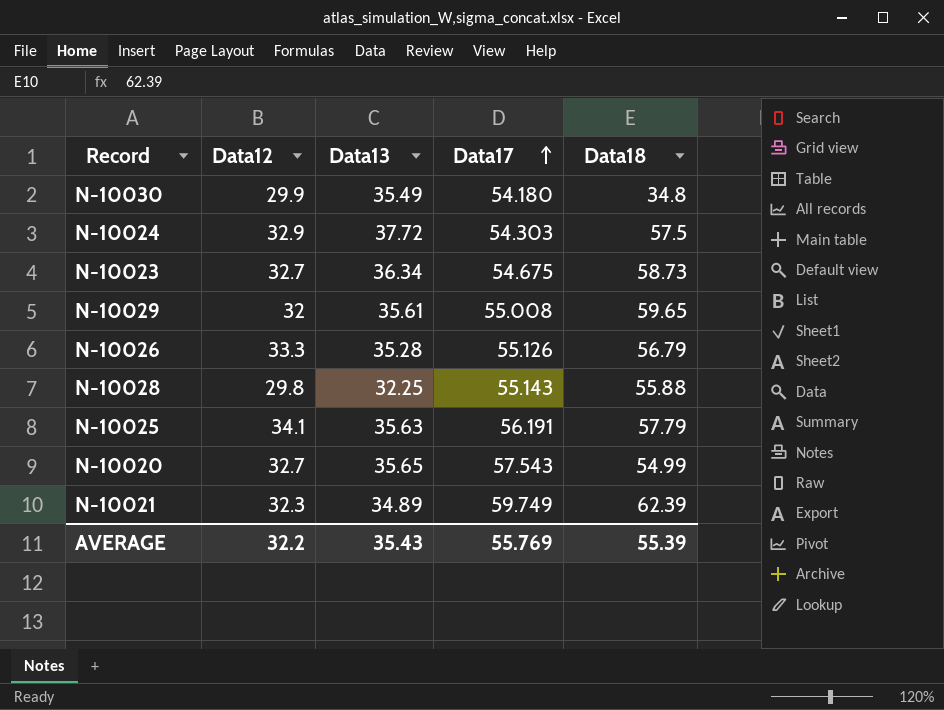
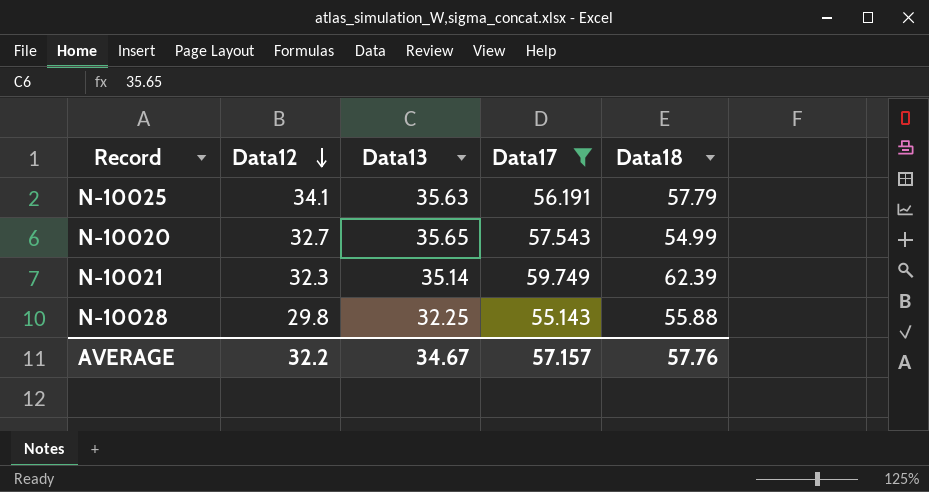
filter: none -> Data17 >= 55.143
row order: Data17 ascending -> Data12 descending
N-10021 | Data13: 34.89 -> 35.14
AVERAGE | Data13: 35.43 -> 34.67
AVERAGE | Data17: 55.769 -> 57.157
AVERAGE | Data18: 55.39 -> 57.76

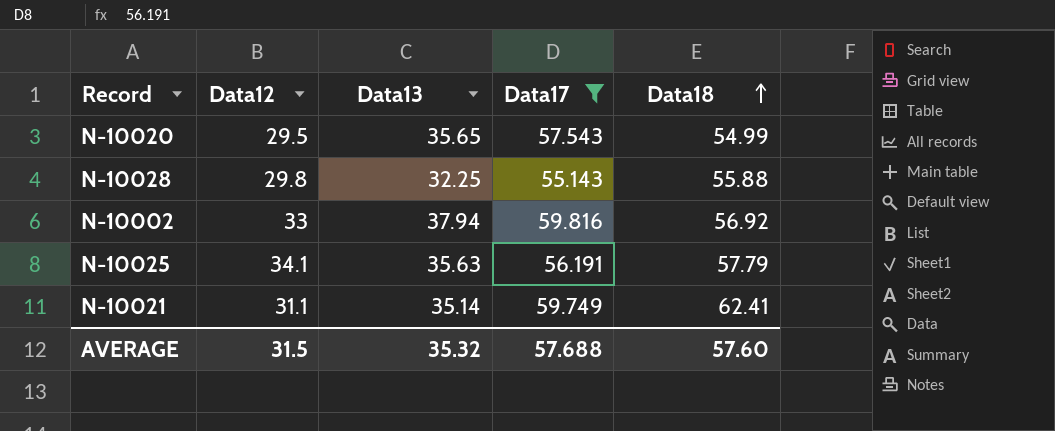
row order: Data12 descending -> Data18 ascending
N-10020 | Data12: 32.7 -> 29.5
row N-10002: none -> 33 | 37.94 | 59.816 | 56.92
N-10021 | Data12: 32.3 -> 31.1
N-10021 | Data18: 62.39 -> 62.41
AVERAGE | Data12: 32.2 -> 31.5
AVERAGE | Data13: 34.67 -> 35.32
AVERAGE | Data17: 57.157 -> 57.688
AVERAGE | Data18: 57.76 -> 57.60

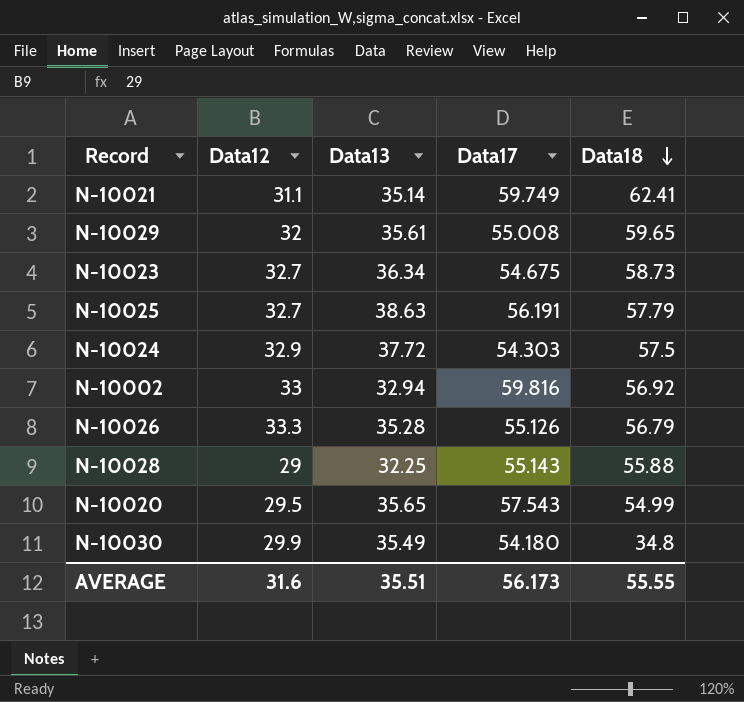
filter: Data17 >= 55.143 -> none
row order: Data18 ascending -> Data18 descending
N-10025 | Data12: 34.1 -> 32.7
N-10025 | Data13: 35.63 -> 38.63
N-10002 | Data13: 37.94 -> 32.94
N-10028 | Data12: 29.8 -> 29
AVERAGE | Data12: 31.5 -> 31.6
AVERAGE | Data13: 35.32 -> 35.51
AVERAGE | Data17: 57.688 -> 56.173
AVERAGE | Data18: 57.60 -> 55.55

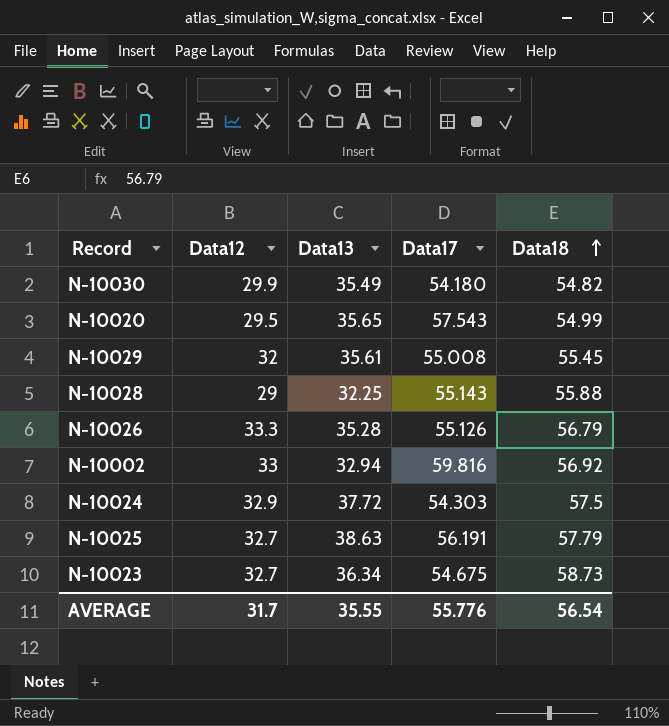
row order: Data18 descending -> Data18 ascending
row N-10021: 31.1 | 35.14 | 59.749 | 62.41 -> none
N-10030 | Data18: 34.8 -> 54.82
N-10029 | Data18: 59.65 -> 55.45
AVERAGE | Data12: 31.6 -> 31.7
AVERAGE | Data13: 35.51 -> 35.55
AVERAGE | Data17: 56.173 -> 55.776
AVERAGE | Data18: 55.55 -> 56.54

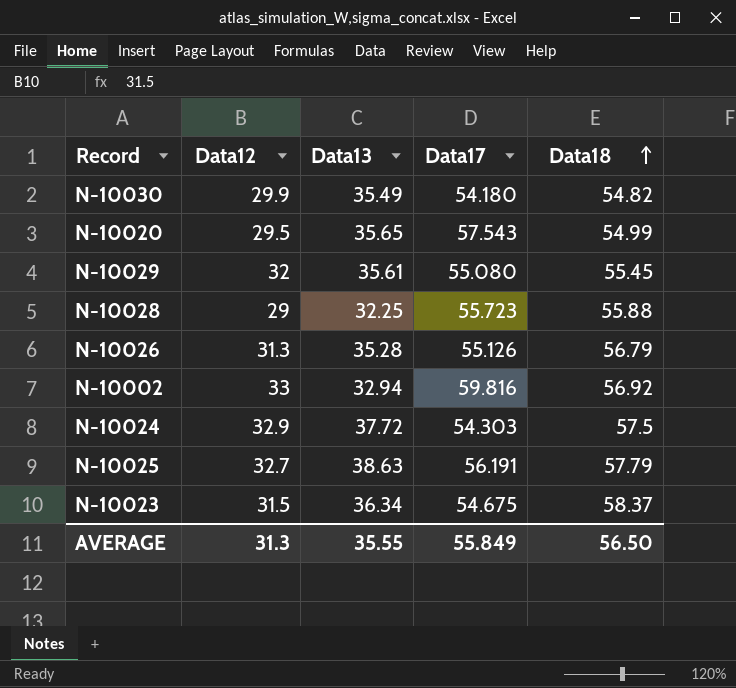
N-10029 | Data17: 55.008 -> 55.080
N-10028 | Data17: 55.143 -> 55.723
N-10026 | Data12: 33.3 -> 31.3
N-10023 | Data12: 32.7 -> 31.5
N-10023 | Data18: 58.73 -> 58.37
AVERAGE | Data12: 31.7 -> 31.3
AVERAGE | Data17: 55.776 -> 55.849
AVERAGE | Data18: 56.54 -> 56.50

